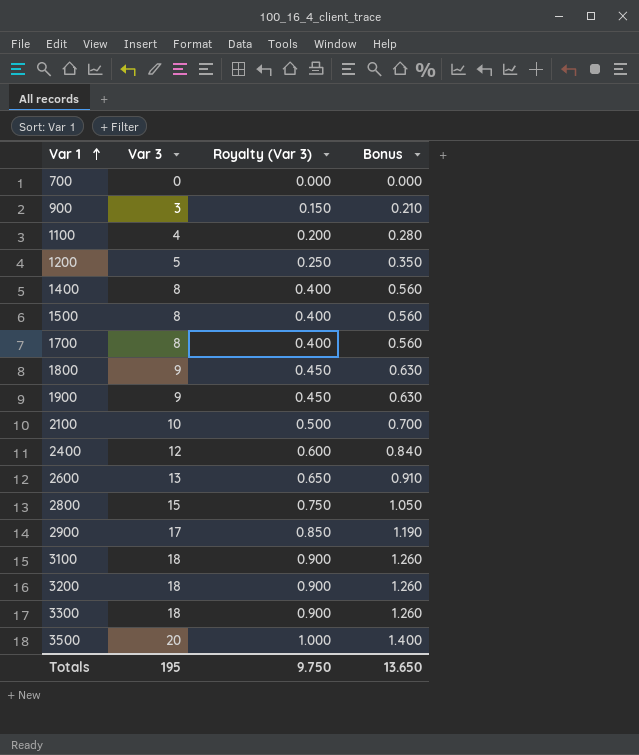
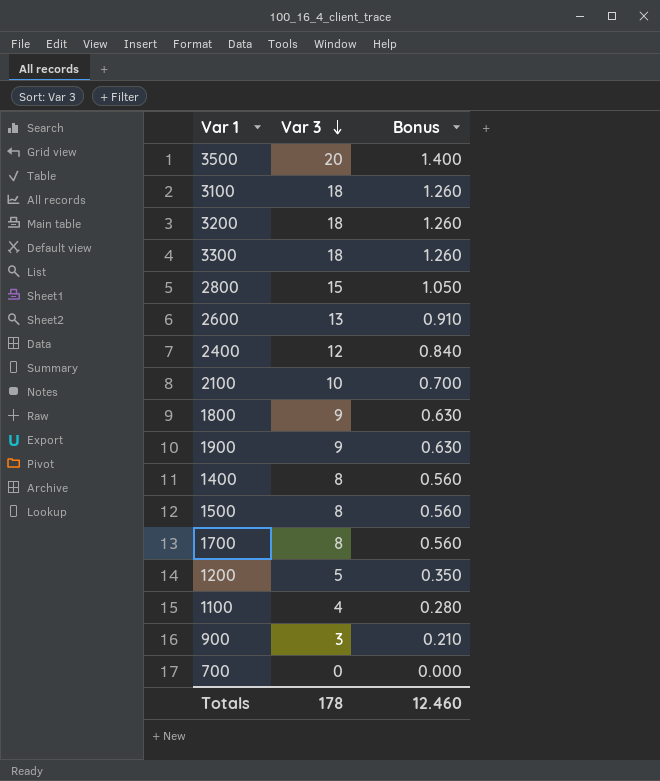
row order: Var 1 ascending -> Var 3 descending
column Royalty (Var 3) | formula: [Var 3] * 0.05 -> none
row 2900: 17 | 0.850 | 1.190 -> none
Totals | Var 3: 195 -> 178
Totals | Bonus: 13.650 -> 12.460

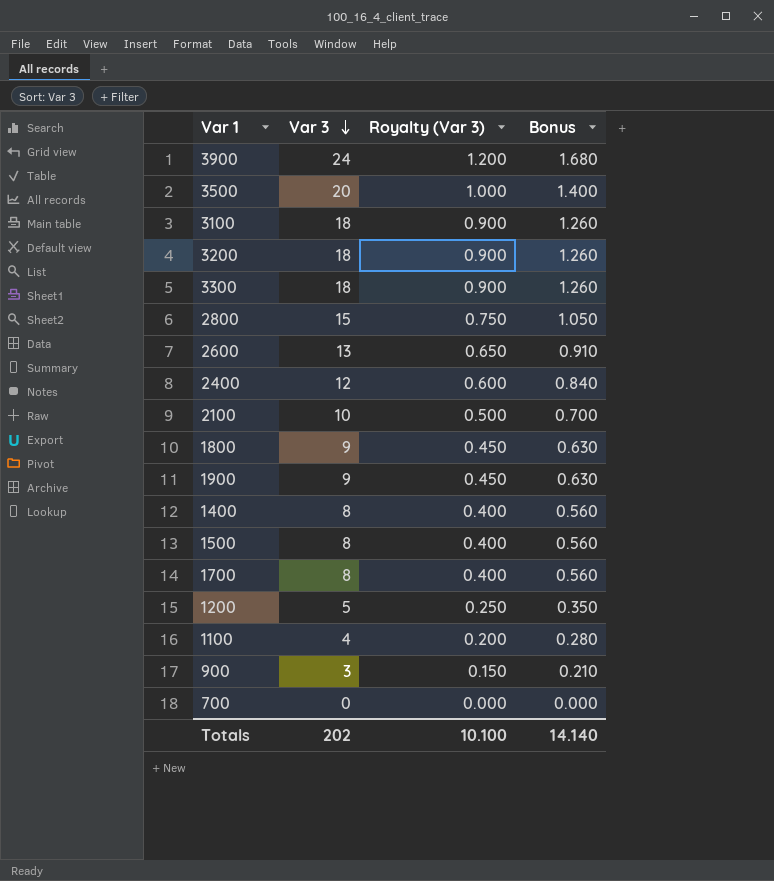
column Royalty (Var 3) | formula: none -> [Var 3] * 0.05
row 3900: none -> 24 | 1.200 | 1.680
Totals | Var 3: 178 -> 202
Totals | Bonus: 12.460 -> 14.140

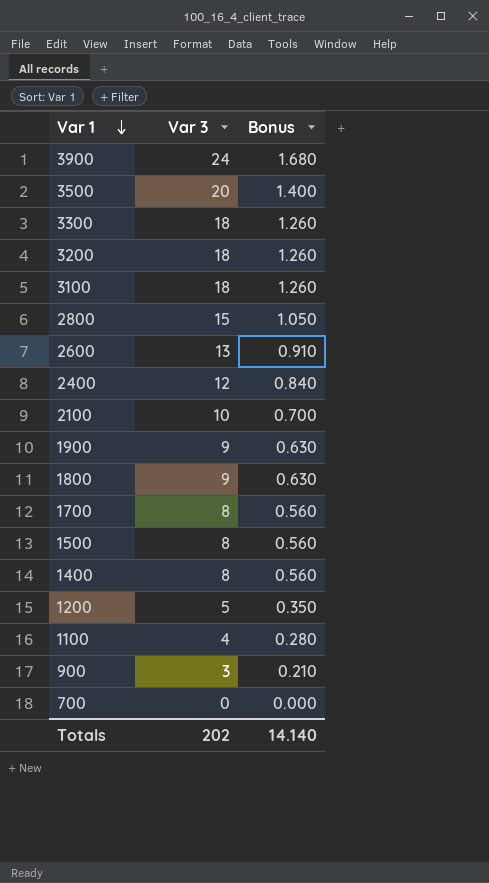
row order: Var 3 descending -> Var 1 descending
column Royalty (Var 3) | formula: [Var 3] * 0.05 -> none

